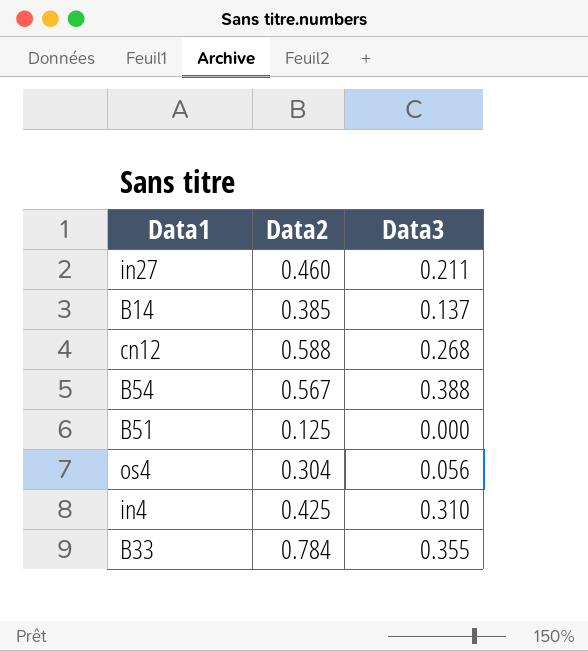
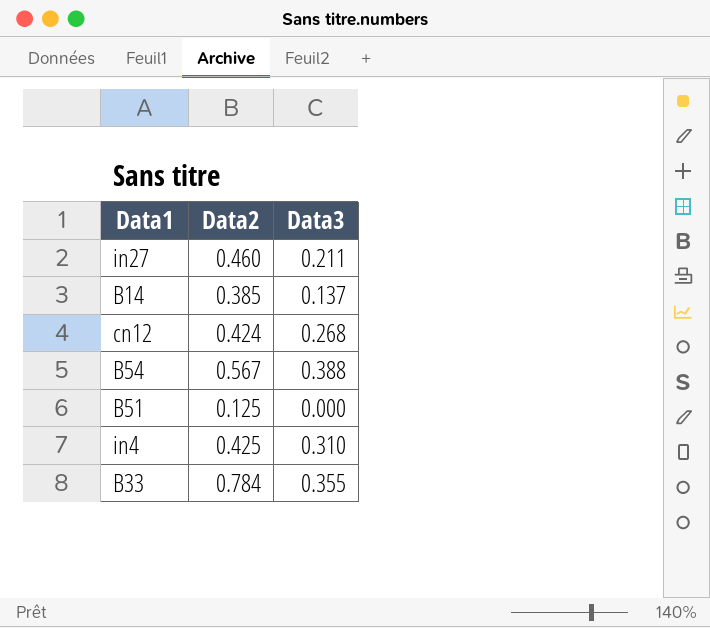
row os4: 0.304 | 0.056 -> none
cn12 | Data2: 0.588 -> 0.424

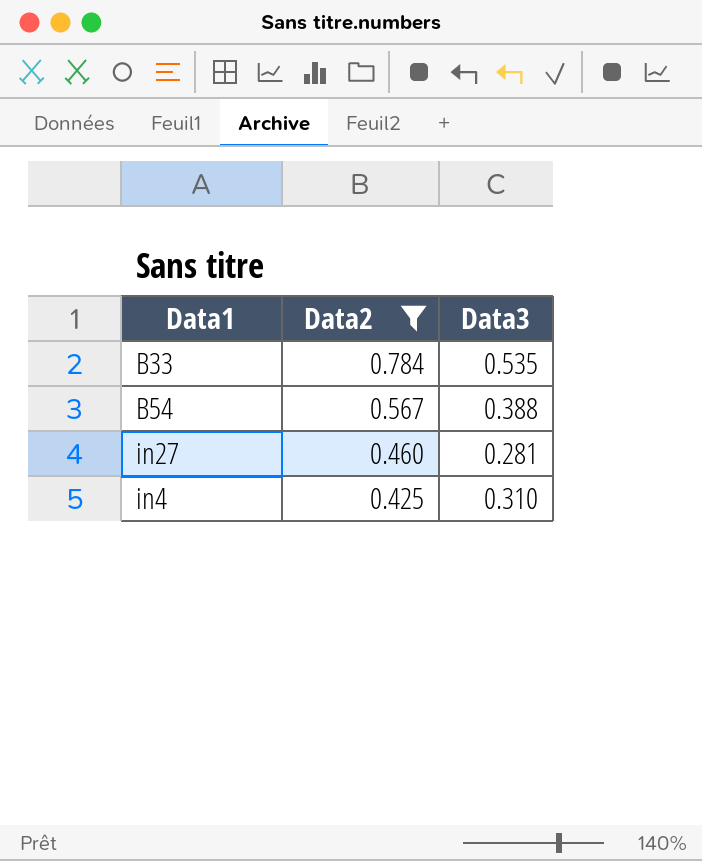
filter: none -> Data2 >= 0.425
row order: none -> Data2 descending
B33 | Data3: 0.355 -> 0.535
in27 | Data3: 0.211 -> 0.281

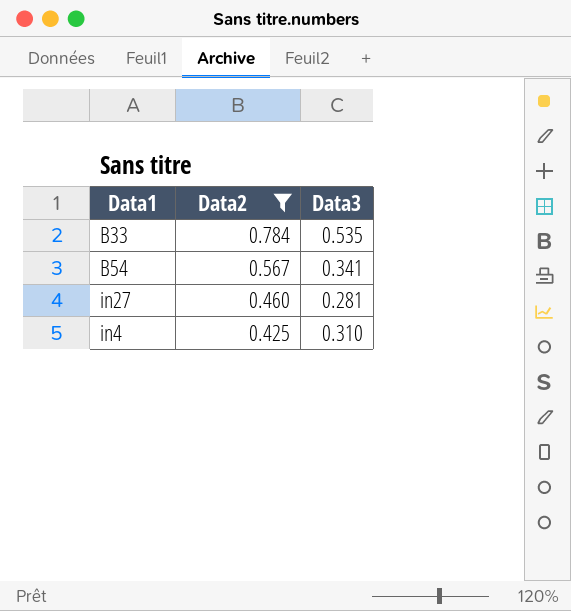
B54 | Data3: 0.388 -> 0.341

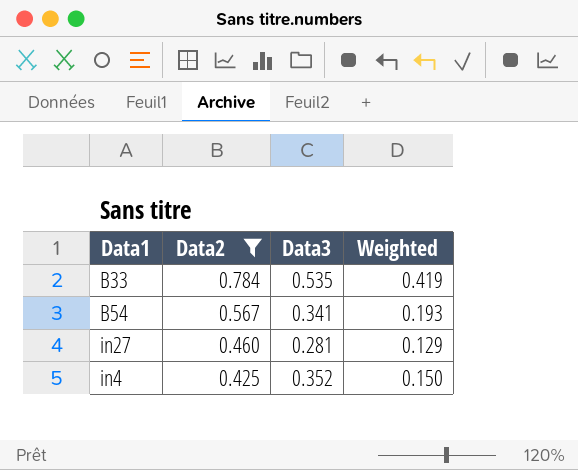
column Weighted | formula: none -> [Data2] * [Data3]
in4 | Data3: 0.310 -> 0.352

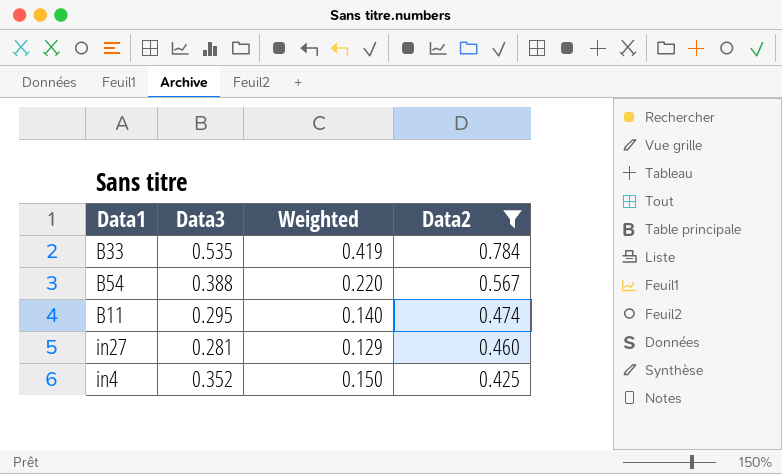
column Data2 | position: 2 -> 4
B54 | Data3: 0.341 -> 0.388
B54 | Weighted: 0.193 -> 0.220
row B11: none -> 0.295 | 0.140 | 0.474

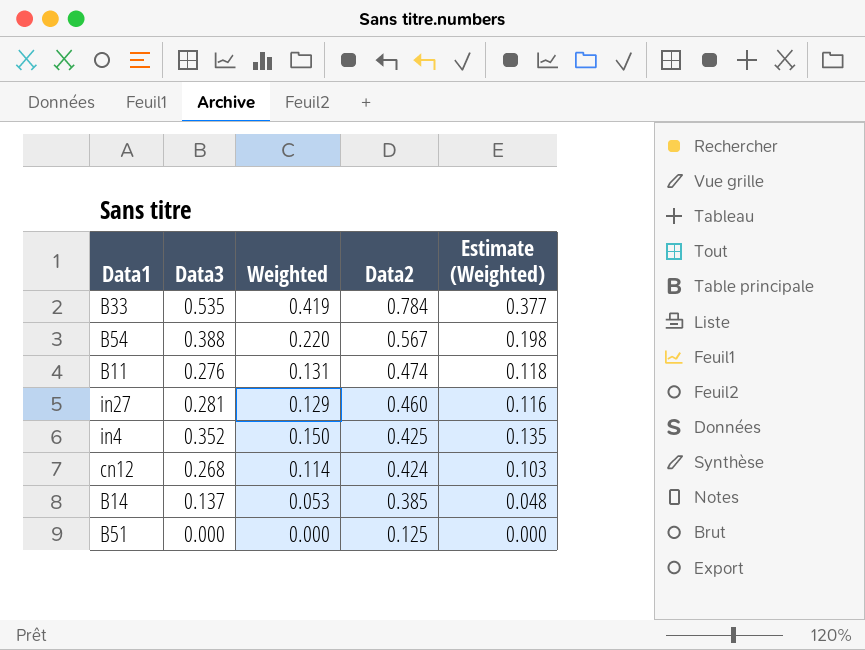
filter: Data2 >= 0.425 -> none
column Estimate (Weighted) | formula: none -> [Weighted] * 0.9
B11 | Data3: 0.295 -> 0.276
B11 | Weighted: 0.140 -> 0.131

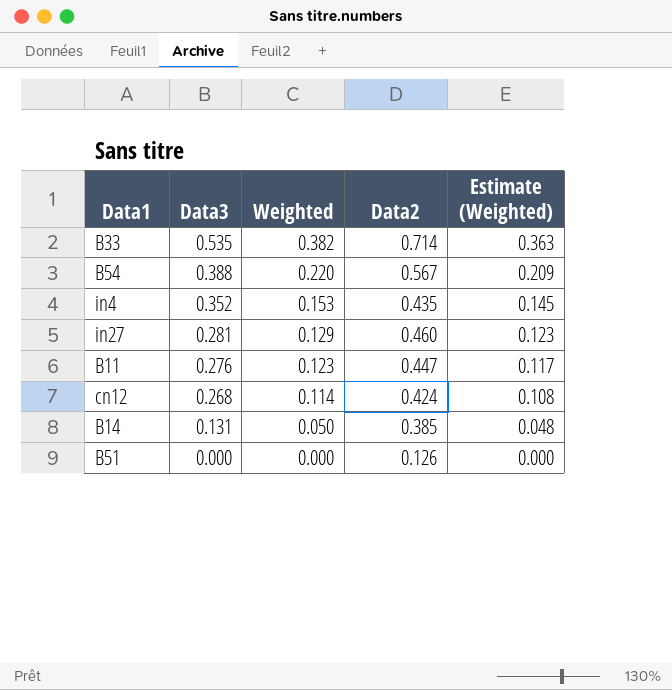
row order: Data2 descending -> Data3 descending
column Estimate (Weighted) | formula: [Weighted] * 0.9 -> [Weighted] * 0.95
B33 | Weighted: 0.419 -> 0.382
B33 | Data2: 0.784 -> 0.714
in4 | Weighted: 0.150 -> 0.153
in4 | Data2: 0.425 -> 0.435
B11 | Weighted: 0.131 -> 0.123
B11 | Data2: 0.474 -> 0.447
B14 | Data3: 0.137 -> 0.131
B14 | Weighted: 0.053 -> 0.050
B51 | Data2: 0.125 -> 0.126

